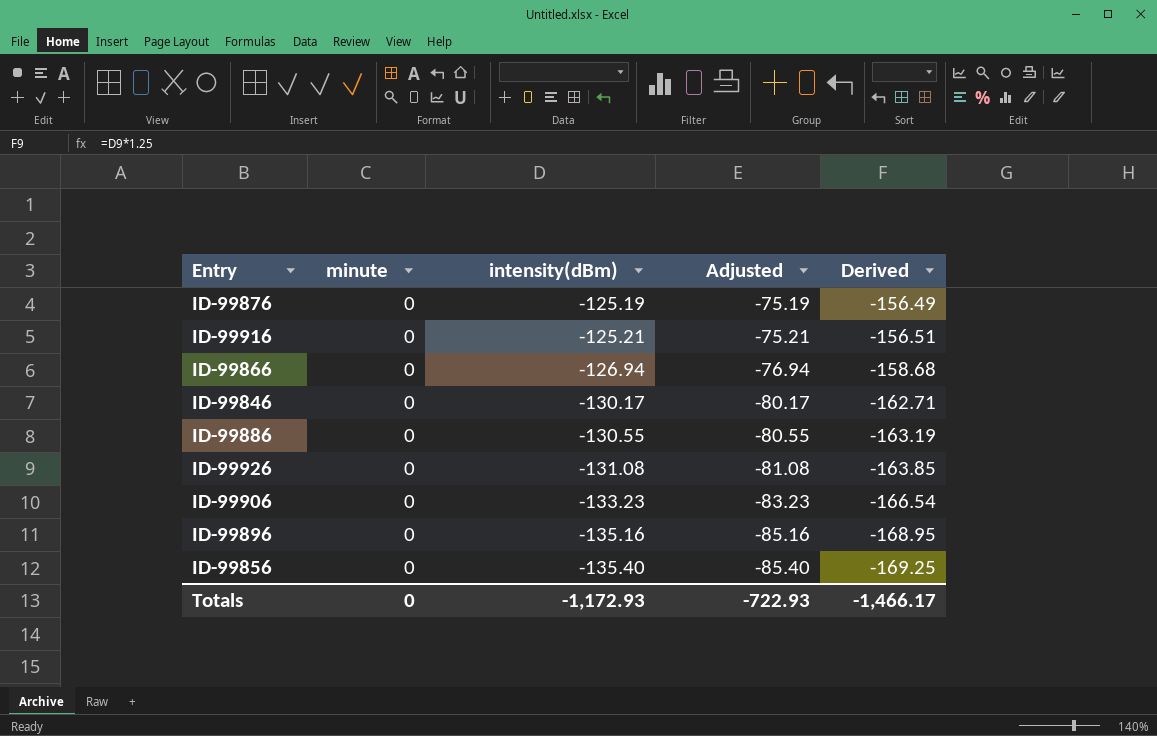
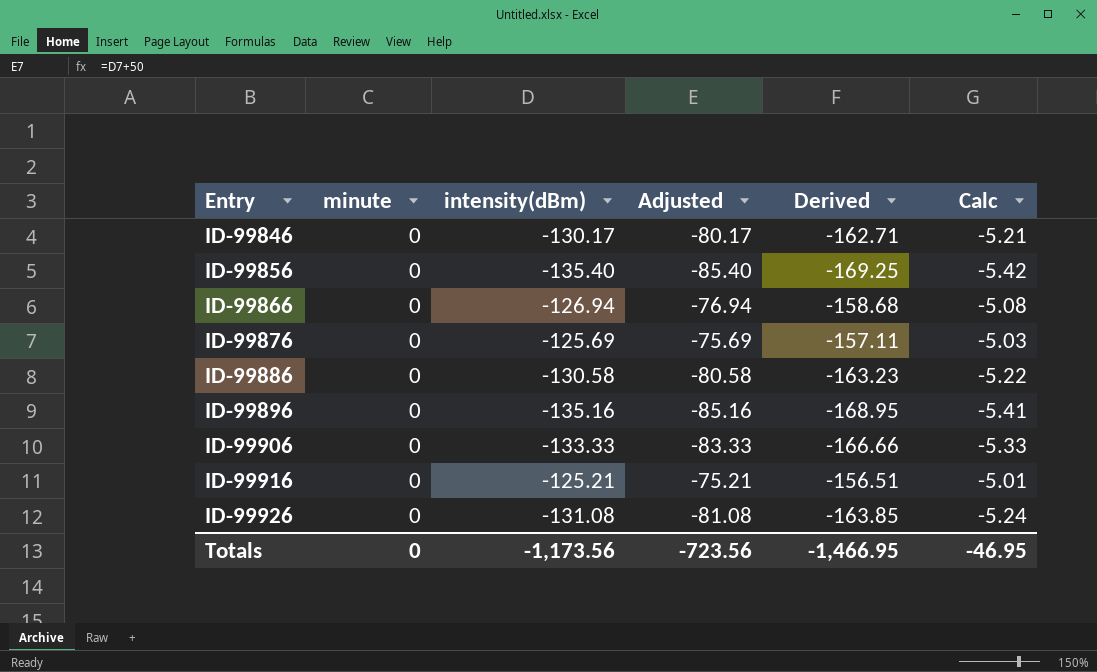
row order: intensity(dBm) descending -> Entry ascending
column Calc | formula: none -> [intensity(dBm)] * 0.04
ID-99876 | intensity(dBm): -125.19 -> -125.69
ID-99876 | Adjusted: -75.19 -> -75.69
ID-99876 | Derived: -156.49 -> -157.11
ID-99886 | intensity(dBm): -130.55 -> -130.58
ID-99886 | Adjusted: -80.55 -> -80.58
ID-99886 | Derived: -163.19 -> -163.23
ID-99906 | intensity(dBm): -133.23 -> -133.33
ID-99906 | Adjusted: -83.23 -> -83.33
ID-99906 | Derived: -166.54 -> -166.66
Totals | intensity(dBm): -1,172.93 -> -1,173.56
Totals | Adjusted: -722.93 -> -723.56
Totals | Derived: -1,466.17 -> -1,466.95

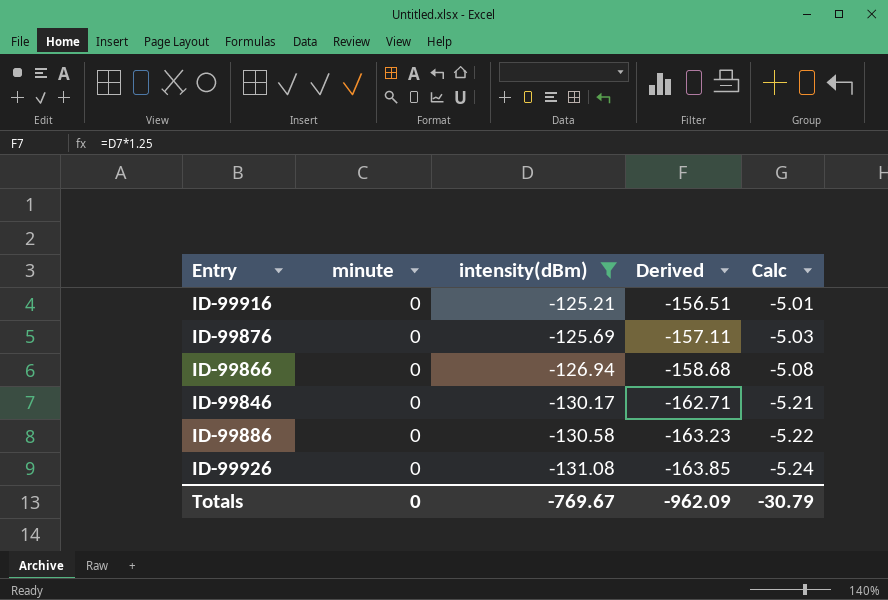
filter: none -> intensity(dBm) >= -131.08
row order: Entry ascending -> intensity(dBm) descending
column Adjusted | formula: [intensity(dBm)] + 50 -> none
Totals | intensity(dBm): -1,173.56 -> -769.67
Totals | Derived: -1,466.95 -> -962.09
Totals | Calc: -46.95 -> -30.79

